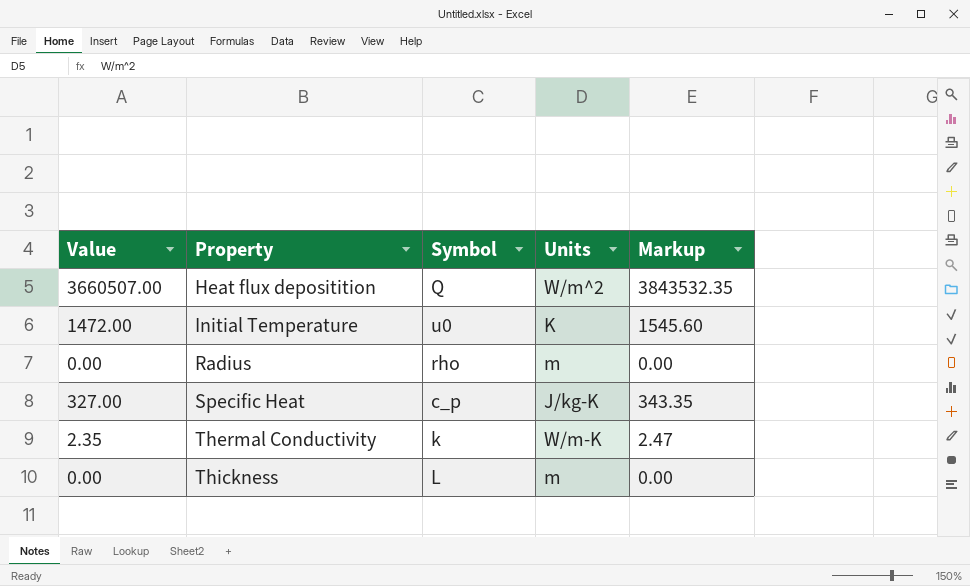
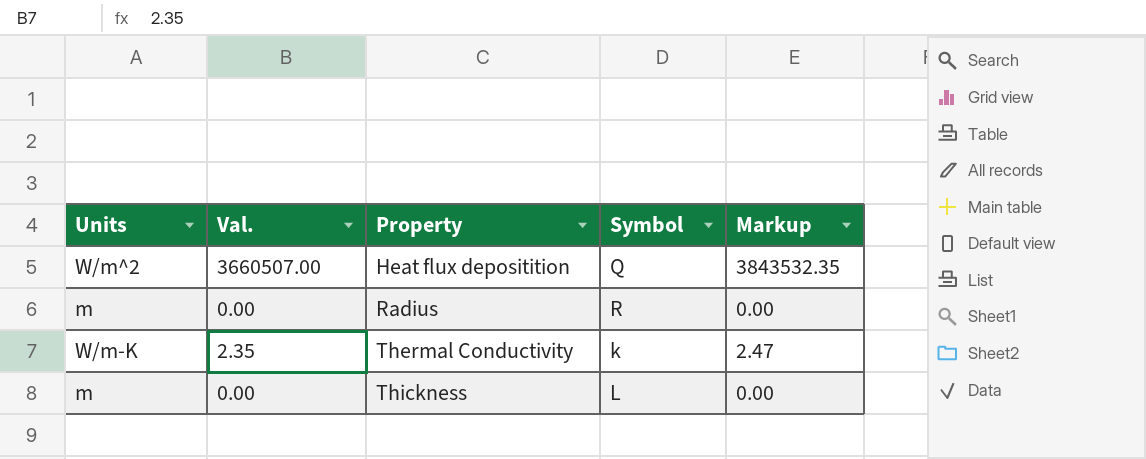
column Units | position: 4 -> 1
column name: Value -> Val.
row Initial Temperature: 1472.00 | u0 | K | 1545.60 -> none
row Specific Heat: 327.00 | c_p | J/kg-K | 343.35 -> none
Radius | Symbol: rho -> R

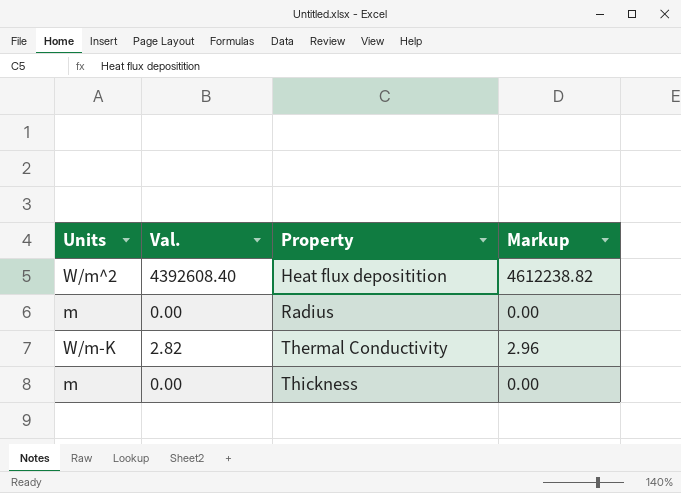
column Symbol | position: 4 -> none
Heat flux depositition | Val.: 3660507.00 -> 4392608.40
Heat flux depositition | Markup: 3843532.35 -> 4612238.82
Thermal Conductivity | Val.: 2.35 -> 2.82
Thermal Conductivity | Markup: 2.47 -> 2.96

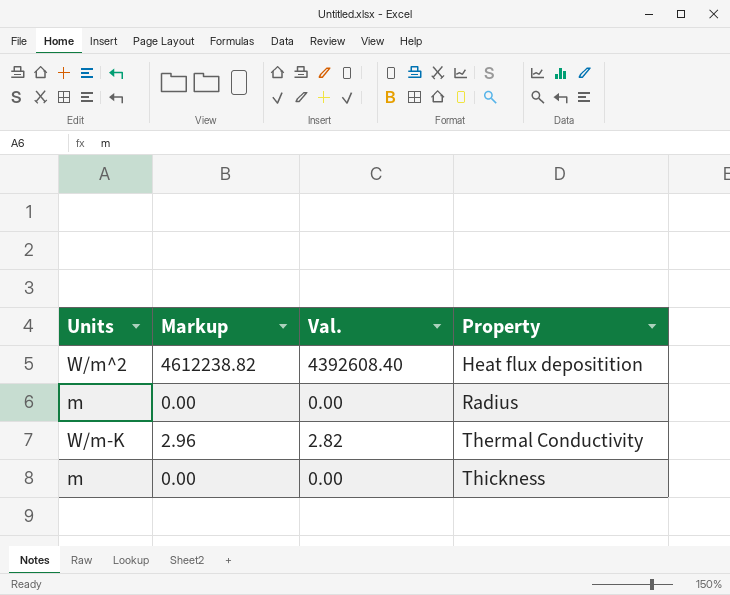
column Markup | position: 4 -> 2

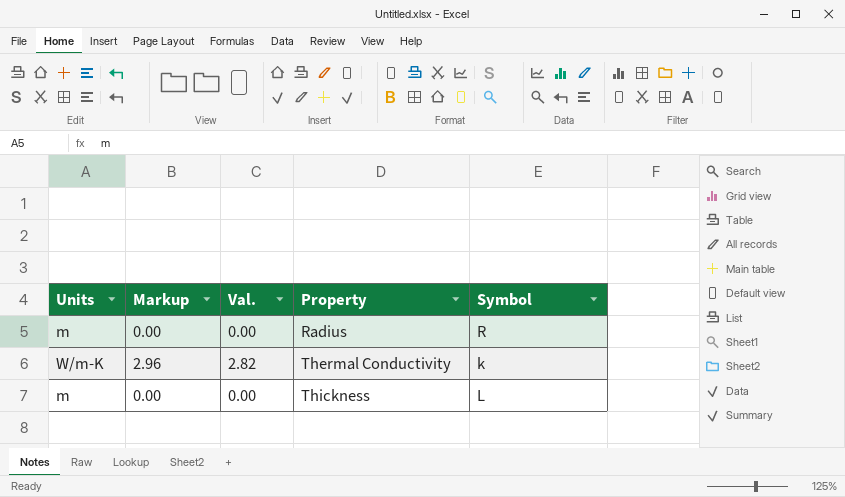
column Symbol | position: none -> 5
row Heat flux depositition: W/m^2 | 4612238.82 | 4392608.40 -> none

